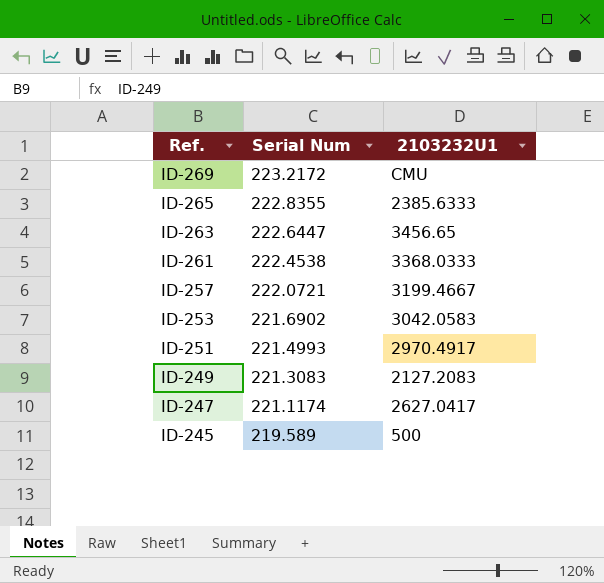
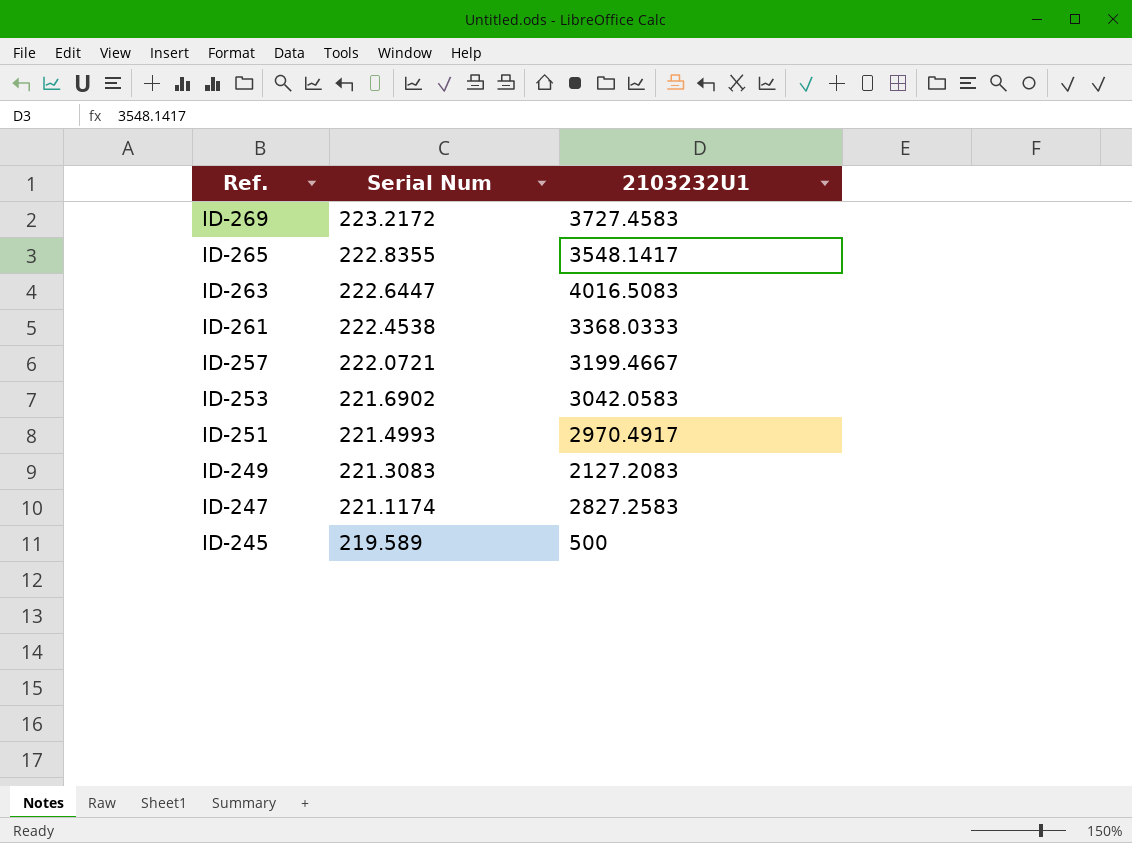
ID-269 | 2103232U1: CMU -> 3727.4583
ID-265 | 2103232U1: 2385.6333 -> 3548.1417
ID-263 | 2103232U1: 3456.65 -> 4016.5083
ID-247 | 2103232U1: 2627.0417 -> 2827.2583

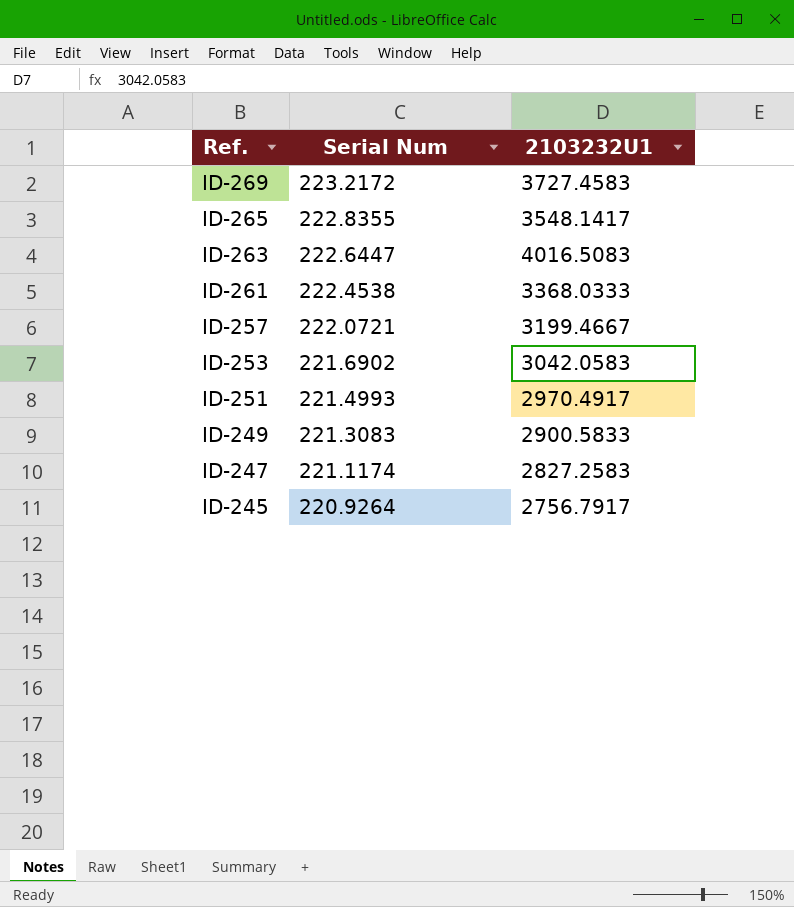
ID-249 | 2103232U1: 2127.2083 -> 2900.5833
ID-245 | Serial Num: 219.589 -> 220.9264
ID-245 | 2103232U1: 500 -> 2756.7917

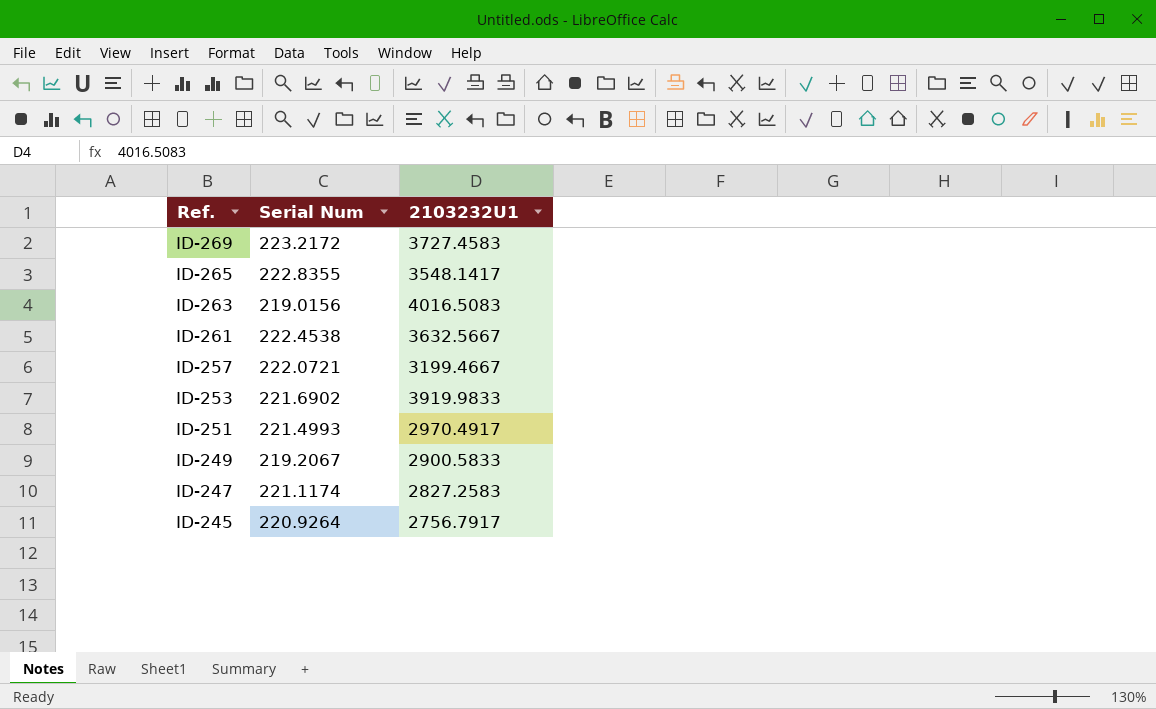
ID-263 | Serial Num: 222.6447 -> 219.0156
ID-261 | 2103232U1: 3368.0333 -> 3632.5667
ID-253 | 2103232U1: 3042.0583 -> 3919.9833
ID-249 | Serial Num: 221.3083 -> 219.2067

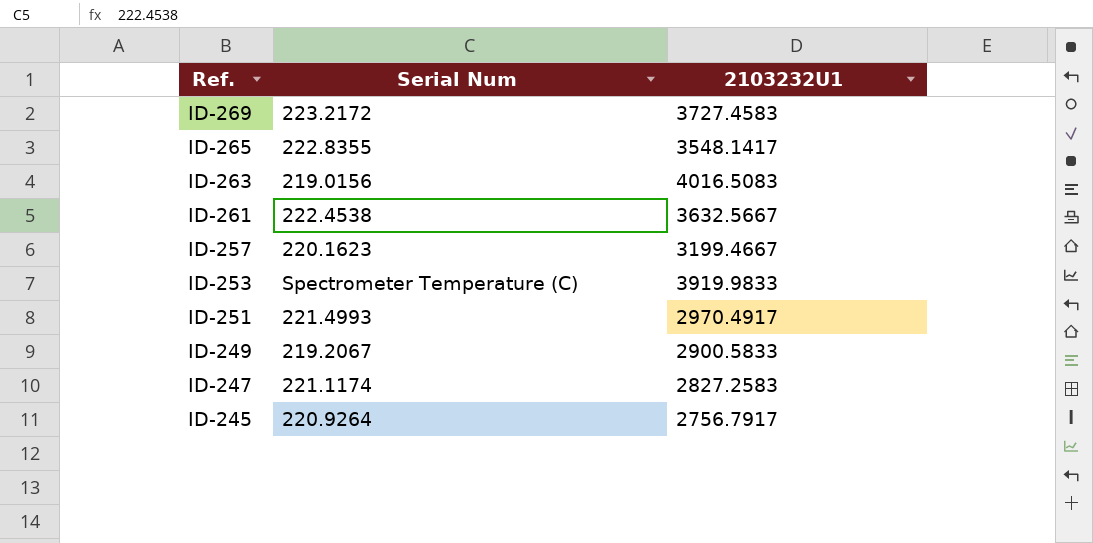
ID-257 | Serial Num: 222.0721 -> 220.1623
ID-253 | Serial Num: 221.6902 -> Spectrometer Temperature (C)

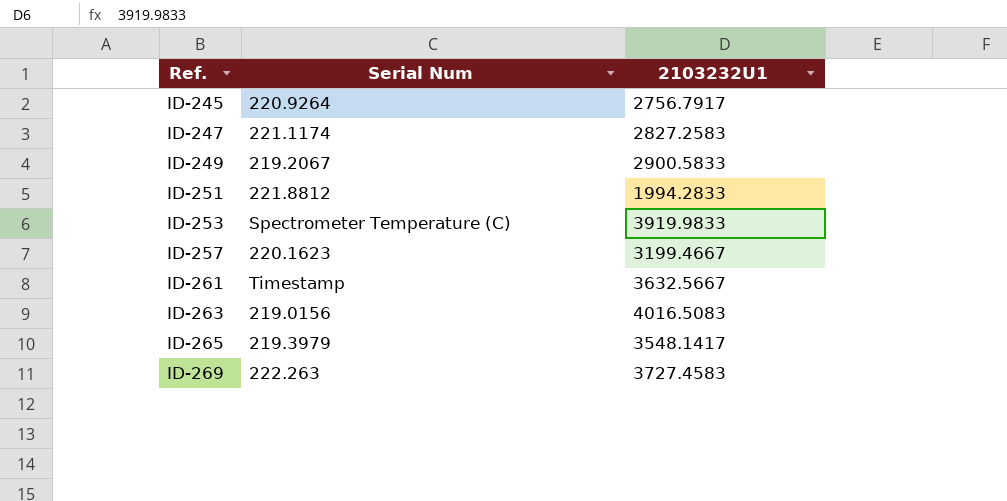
row order: Ref. descending -> Ref. ascending
ID-251 | Serial Num: 221.4993 -> 221.8812
ID-251 | 2103232U1: 2970.4917 -> 1994.2833
ID-261 | Serial Num: 222.4538 -> Timestamp
ID-265 | Serial Num: 222.8355 -> 219.3979
ID-269 | Serial Num: 223.2172 -> 222.263

